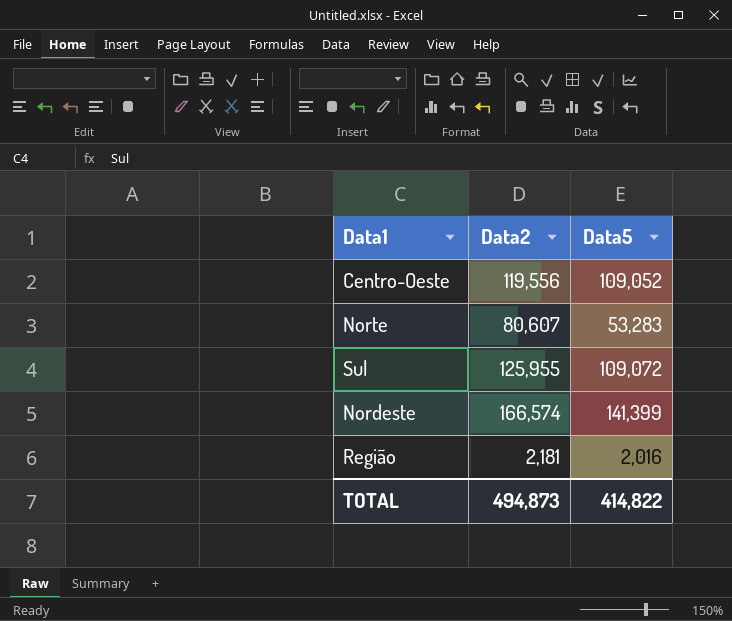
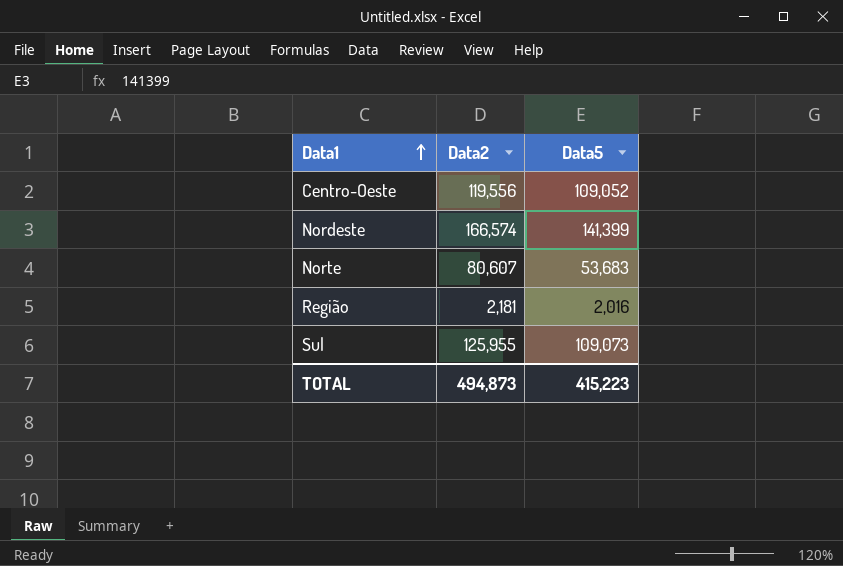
row order: none -> Data1 ascending
Norte | Data5: 53,283 -> 53,683
Sul | Data5: 109,072 -> 109,073
TOTAL | Data5: 414,822 -> 415,223

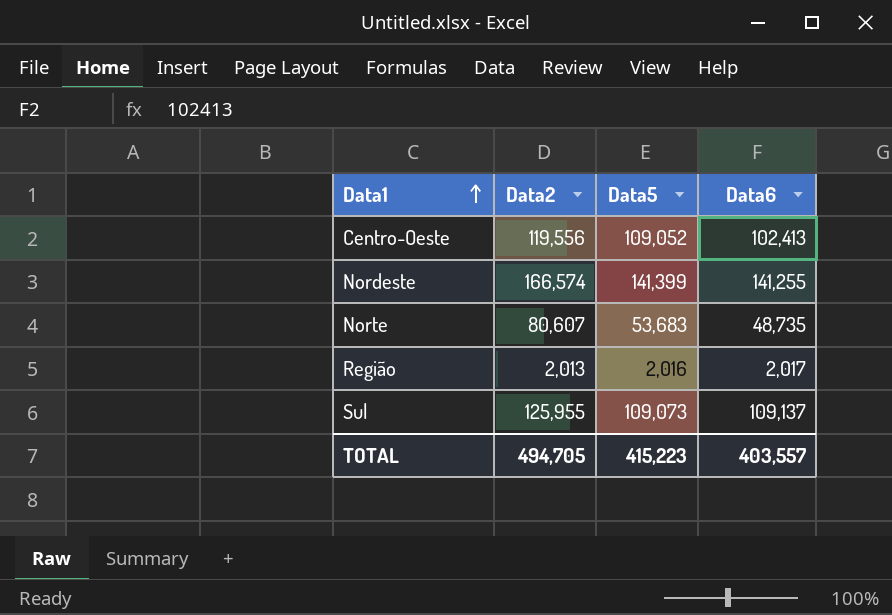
column Data6 | position: none -> 4
Região | Data2: 2,181 -> 2,013
TOTAL | Data2: 494,873 -> 494,705

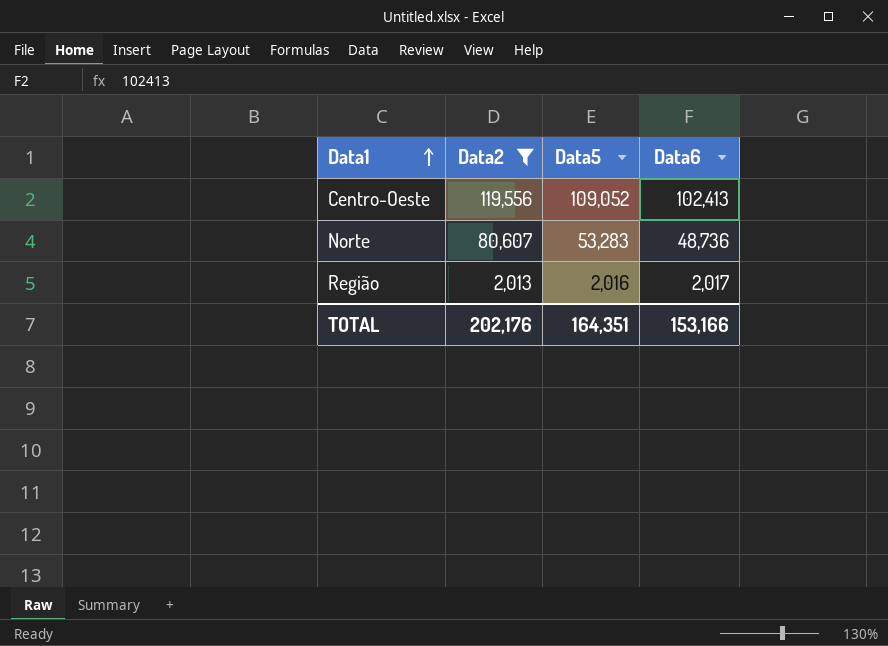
filter: none -> Data2 <= 119,556
Norte | Data5: 53,683 -> 53,283
Norte | Data6: 48,735 -> 48,736
TOTAL | Data2: 494,705 -> 202,176
TOTAL | Data5: 415,223 -> 164,351
TOTAL | Data6: 403,557 -> 153,166

